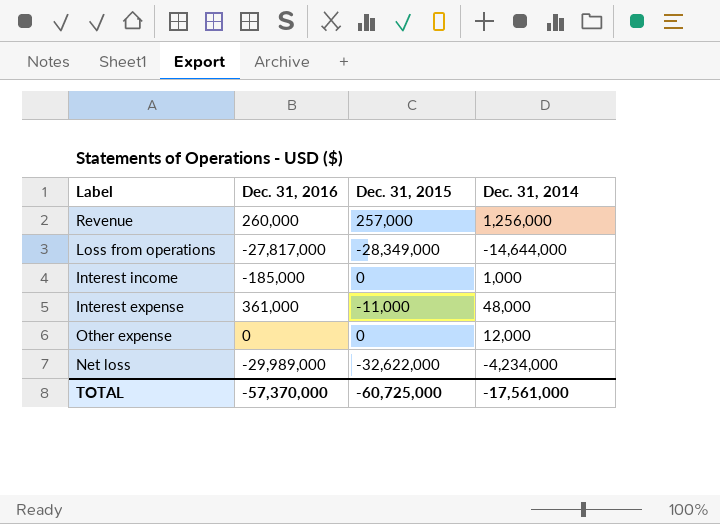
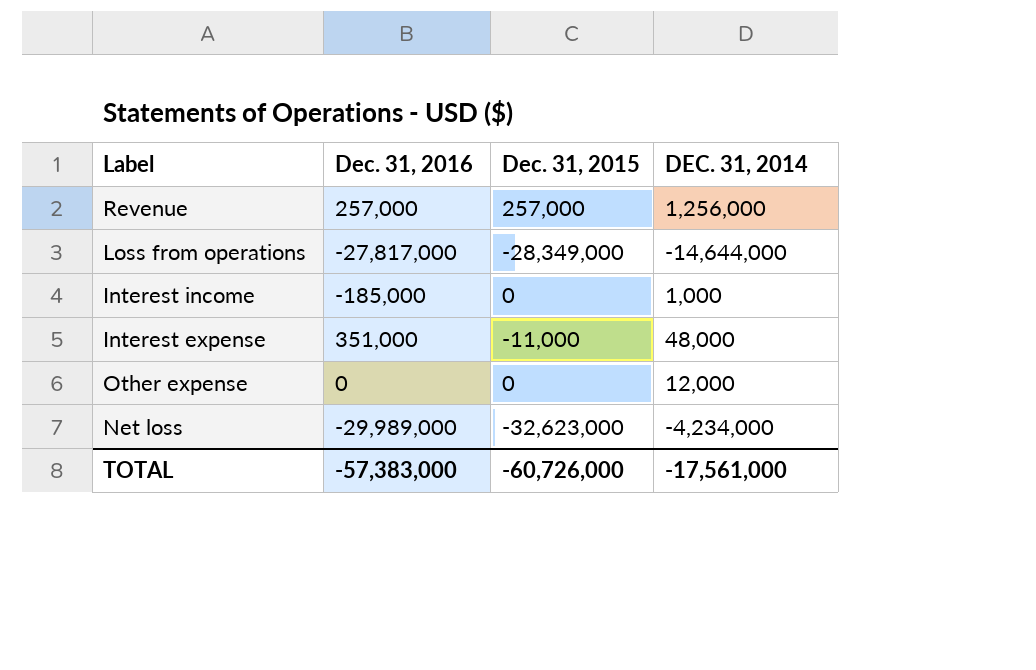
column name: Dec. 31, 2014 -> DEC. 31, 2014
Revenue | Dec. 31, 2016: 260,000 -> 257,000
Interest expense | Dec. 31, 2016: 361,000 -> 351,000
Net loss | Dec. 31, 2015: -32,622,000 -> -32,623,000
TOTAL | Dec. 31, 2016: -57,370,000 -> -57,383,000
TOTAL | Dec. 31, 2015: -60,725,000 -> -60,726,000

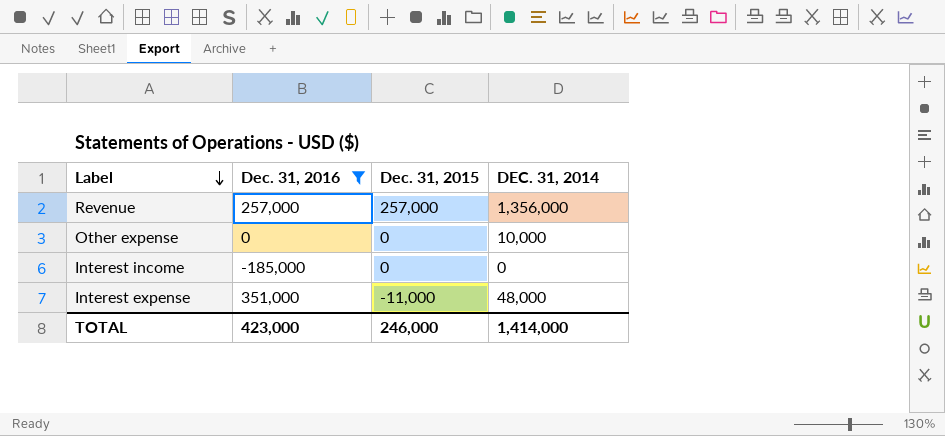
filter: none -> Dec. 31, 2016 >= -185,000
row order: none -> Label descending
Revenue | DEC. 31, 2014: 1,256,000 -> 1,356,000
Other expense | DEC. 31, 2014: 12,000 -> 10,000
Interest income | DEC. 31, 2014: 1,000 -> 0
TOTAL | Dec. 31, 2016: -57,383,000 -> 423,000
TOTAL | Dec. 31, 2015: -60,726,000 -> 246,000
TOTAL | DEC. 31, 2014: -17,561,000 -> 1,414,000

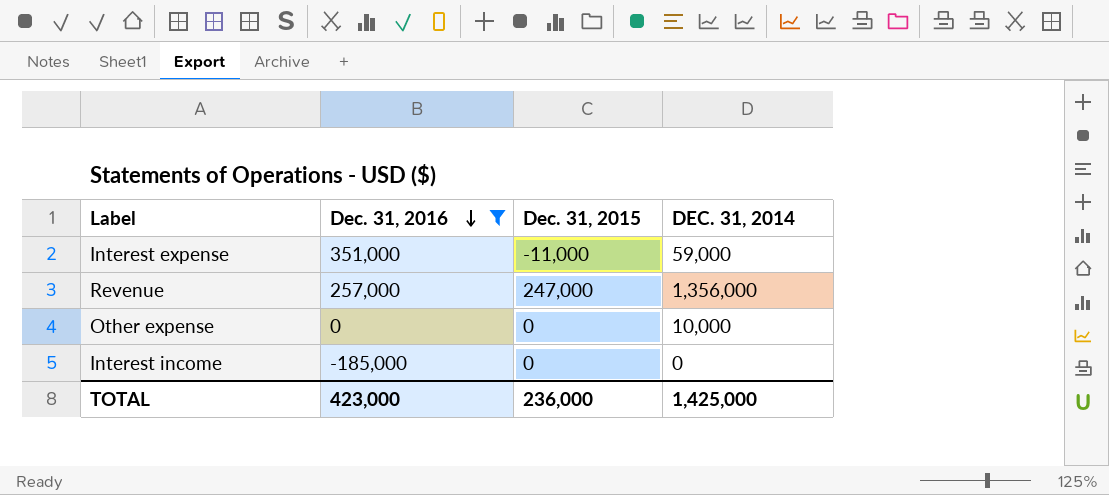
row order: Label descending -> Dec. 31, 2016 descending
Interest expense | DEC. 31, 2014: 48,000 -> 59,000
Revenue | Dec. 31, 2015: 257,000 -> 247,000
TOTAL | Dec. 31, 2015: 246,000 -> 236,000
TOTAL | DEC. 31, 2014: 1,414,000 -> 1,425,000

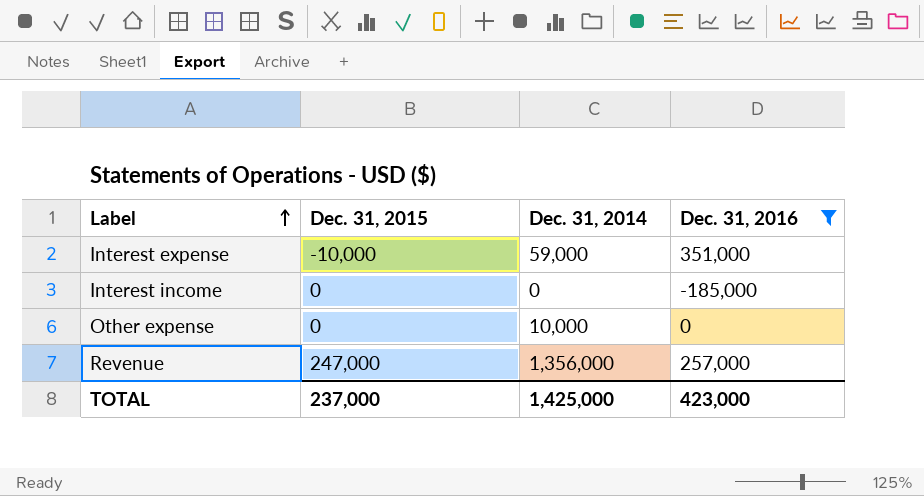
row order: Dec. 31, 2016 descending -> Label ascending
column name: DEC. 31, 2014 -> Dec. 31, 2014
column Dec. 31, 2016 | position: 2 -> 4
Interest expense | Dec. 31, 2015: -11,000 -> -10,000
TOTAL | Dec. 31, 2015: 236,000 -> 237,000

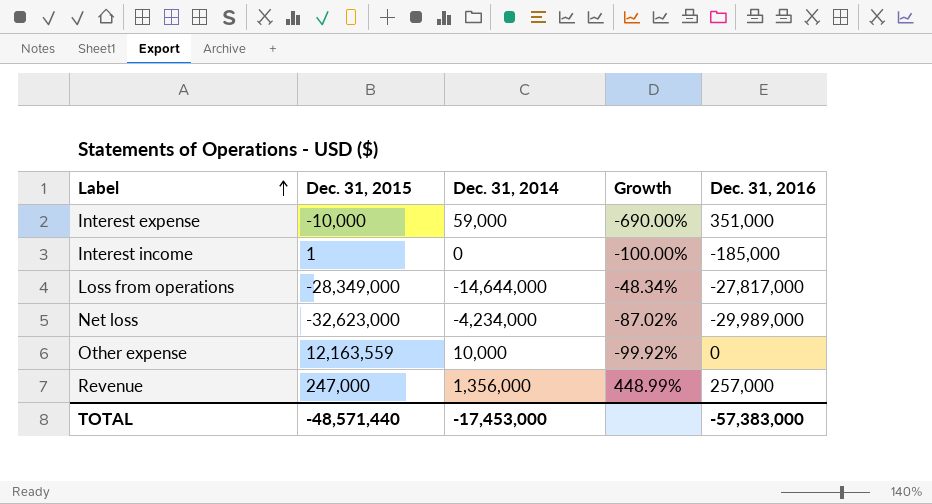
filter: Dec. 31, 2016 >= -185,000 -> none
column Growth | formula: none -> ([Dec. 31, 2014] - [Dec. 31, 2015]) / [Dec. 31, 2015]
Interest income | Dec. 31, 2015: 0 -> 1
Other expense | Dec. 31, 2015: 0 -> 12,163,559
TOTAL | Dec. 31, 2015: 237,000 -> -48,571,440
TOTAL | Dec. 31, 2014: 1,425,000 -> -17,453,000
TOTAL | Dec. 31, 2016: 423,000 -> -57,383,000

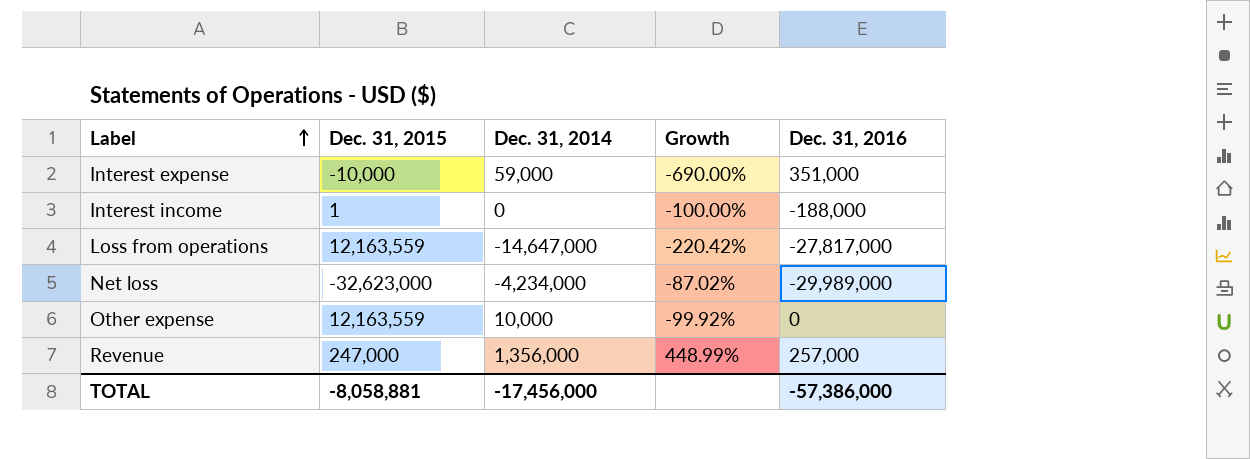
Interest income | Dec. 31, 2016: -185,000 -> -188,000
Loss from operations | Dec. 31, 2015: -28,349,000 -> 12,163,559
Loss from operations | Dec. 31, 2014: -14,644,000 -> -14,647,000
Loss from operations | Growth: -48.34% -> -220.42%
TOTAL | Dec. 31, 2015: -48,571,440 -> -8,058,881
TOTAL | Dec. 31, 2014: -17,453,000 -> -17,456,000
TOTAL | Dec. 31, 2016: -57,383,000 -> -57,386,000

